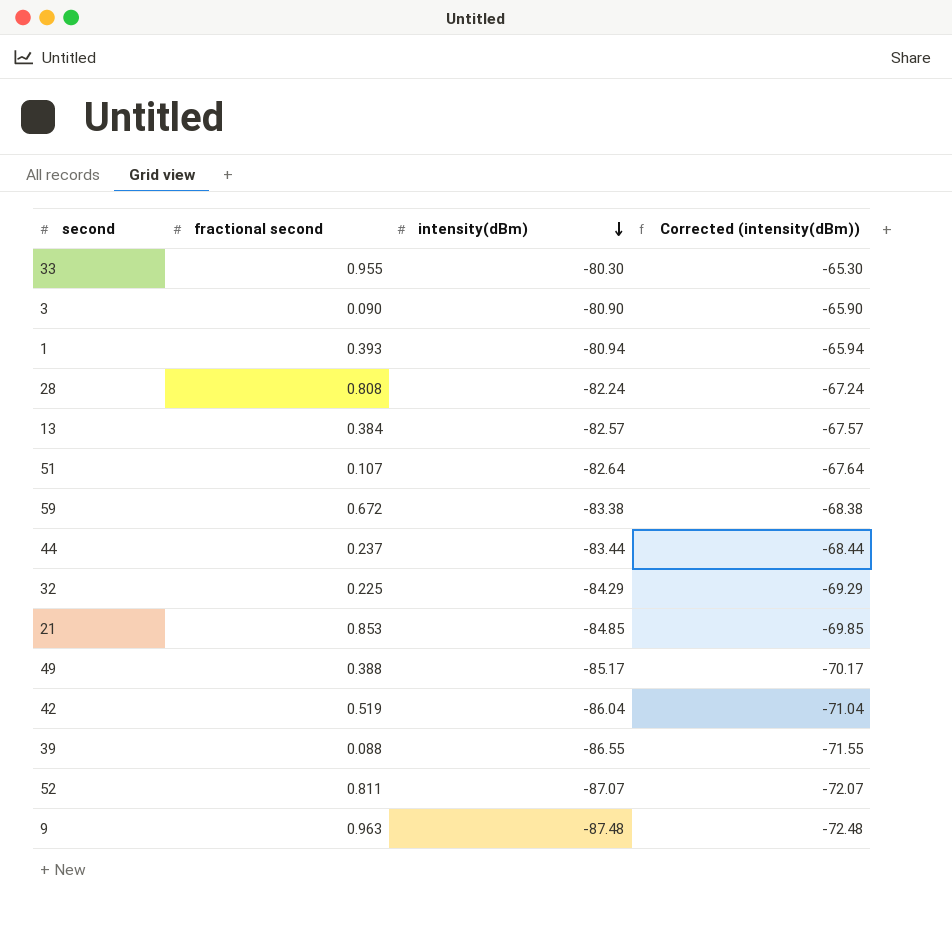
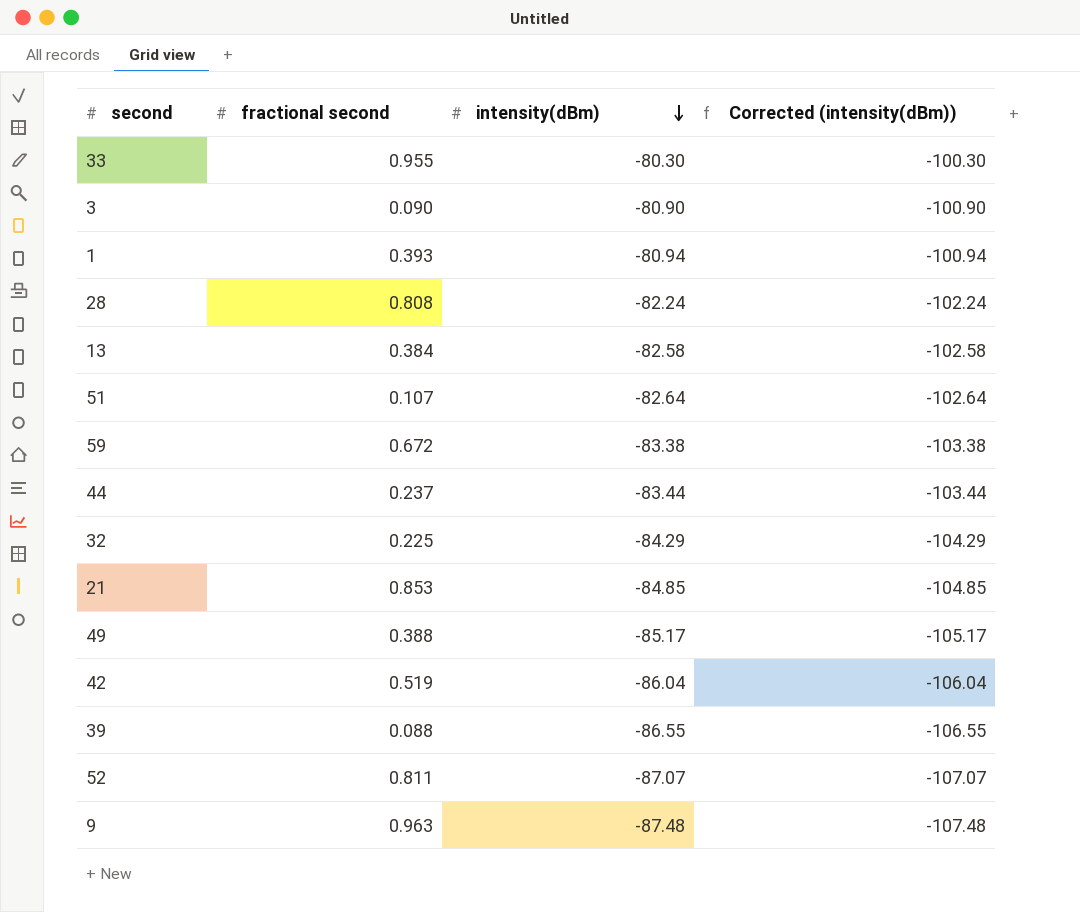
column Corrected (intensity(dBm)) | formula: [intensity(dBm)] + 15 -> [intensity(dBm)] - 20
13 | intensity(dBm): -82.57 -> -82.58

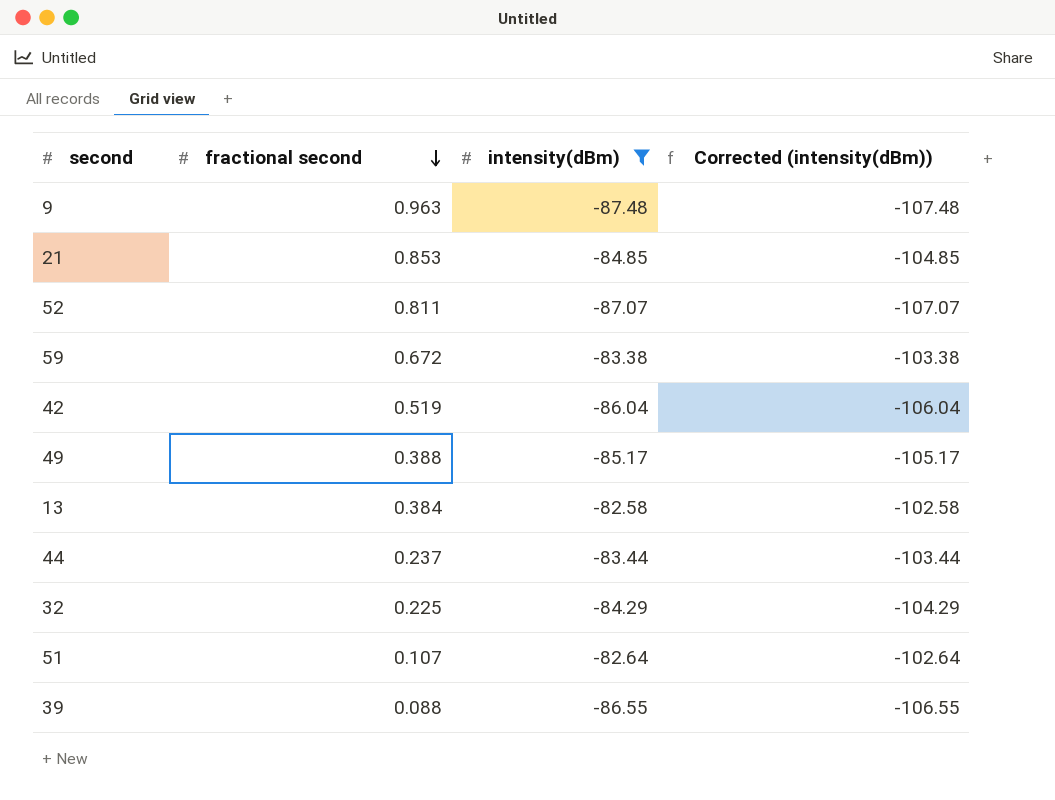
filter: none -> intensity(dBm) <= -82.58
row order: intensity(dBm) descending -> fractional second descending

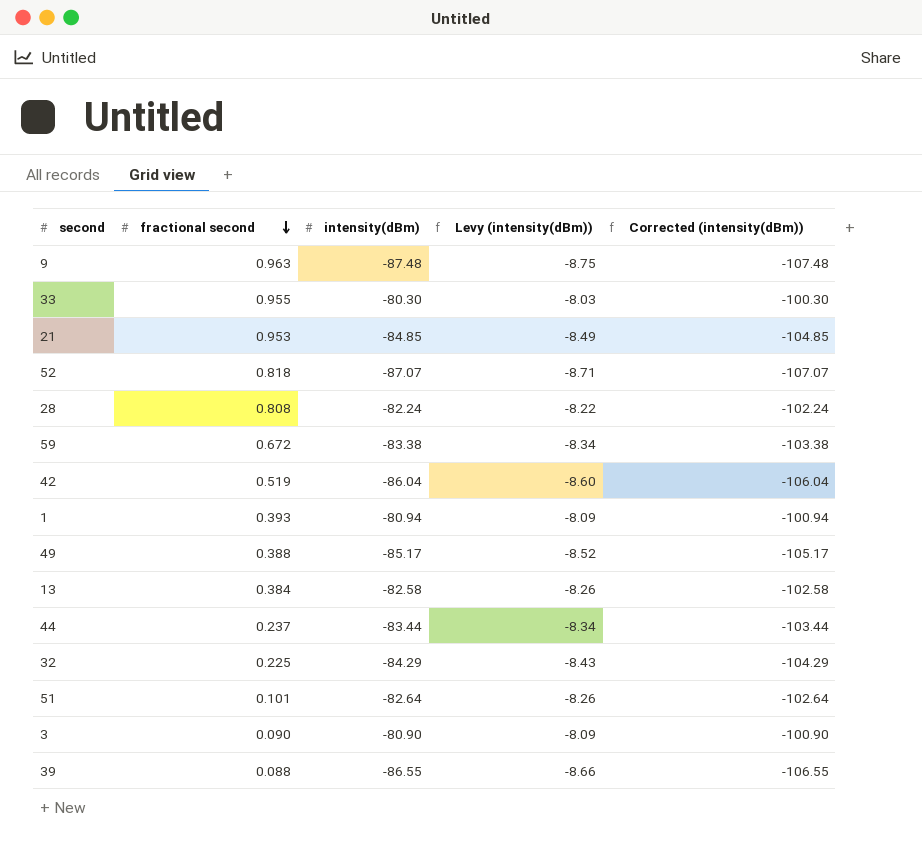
filter: intensity(dBm) <= -82.58 -> none
column Levy (intensity(dBm)) | formula: none -> [intensity(dBm)] * 0.1
21 | fractional second: 0.853 -> 0.953
52 | fractional second: 0.811 -> 0.818
51 | fractional second: 0.107 -> 0.101

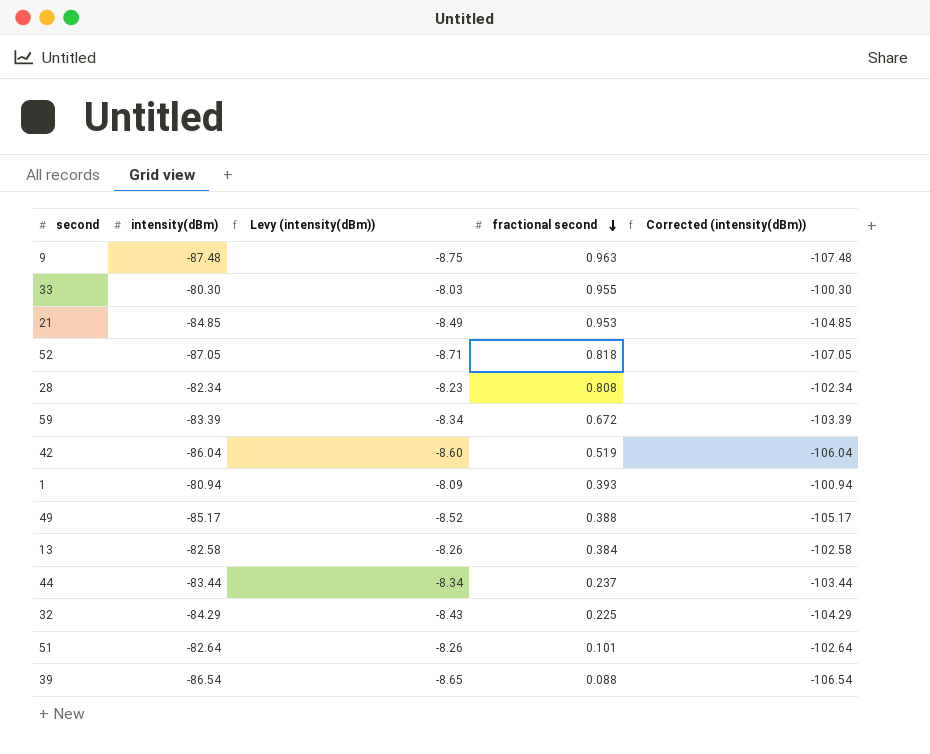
column fractional second | position: 2 -> 4
row 3: 0.090 | -80.90 | -8.09 | -100.90 -> none
52 | intensity(dBm): -87.07 -> -87.05
52 | Corrected (intensity(dBm)): -107.07 -> -107.05
28 | intensity(dBm): -82.24 -> -82.34
28 | Levy (intensity(dBm)): -8.22 -> -8.23
28 | Corrected (intensity(dBm)): -102.24 -> -102.34
59 | intensity(dBm): -83.38 -> -83.39
59 | Corrected (intensity(dBm)): -103.38 -> -103.39
39 | intensity(dBm): -86.55 -> -86.54
39 | Levy (intensity(dBm)): -8.66 -> -8.65
39 | Corrected (intensity(dBm)): -106.55 -> -106.54

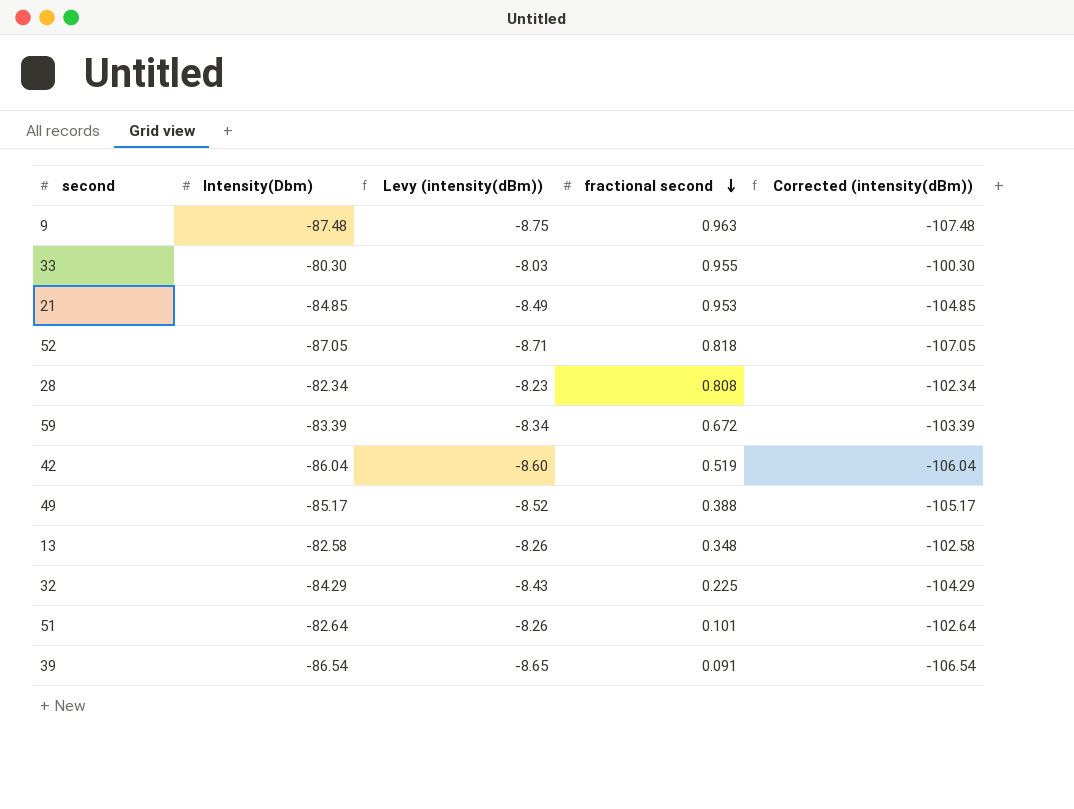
column name: intensity(dBm) -> Intensity(Dbm)
row 1: -80.94 | -8.09 | 0.393 | -100.94 -> none
row 44: -83.44 | -8.34 | 0.237 | -103.44 -> none
13 | fractional second: 0.384 -> 0.348
39 | fractional second: 0.088 -> 0.091

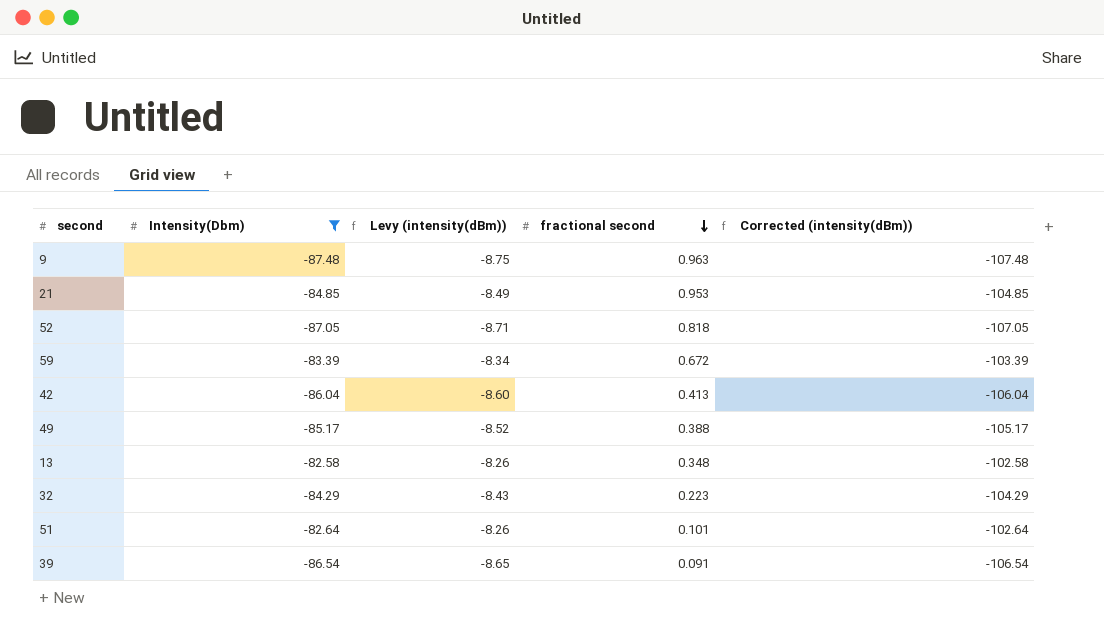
filter: none -> Intensity(Dbm) <= -82.58
42 | fractional second: 0.519 -> 0.413
32 | fractional second: 0.225 -> 0.223

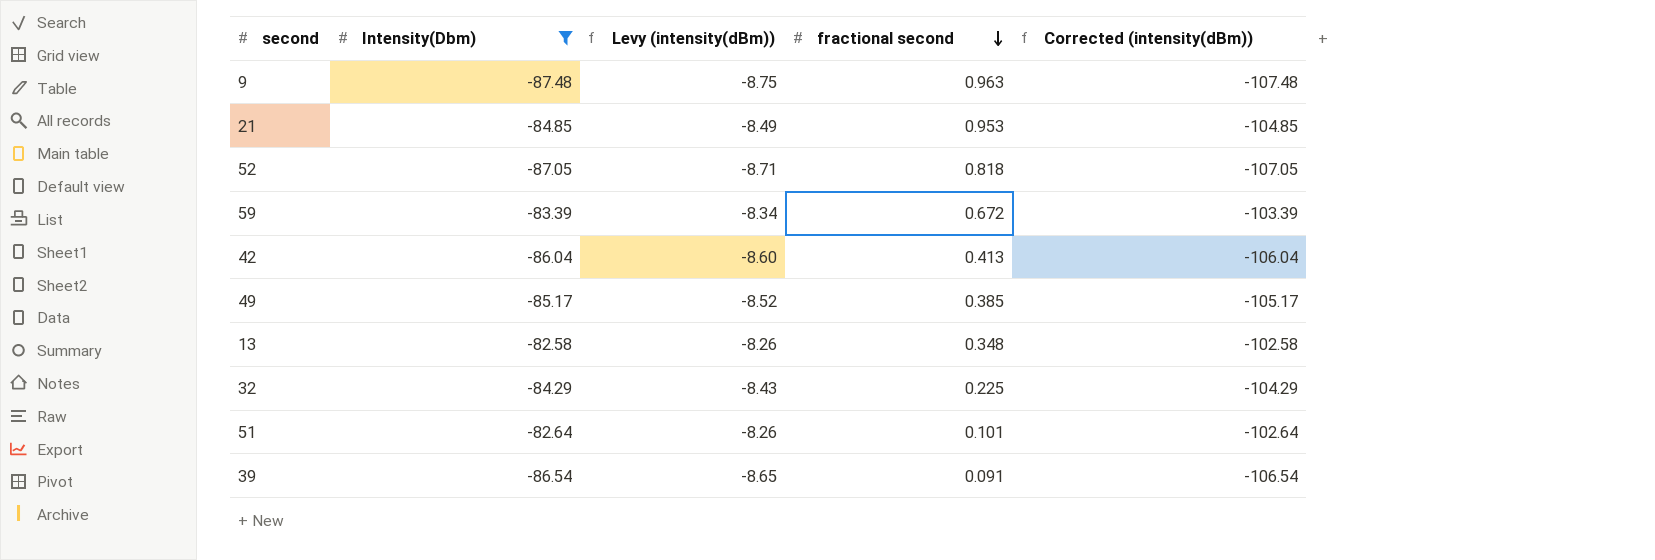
49 | fractional second: 0.388 -> 0.385
32 | fractional second: 0.223 -> 0.225

